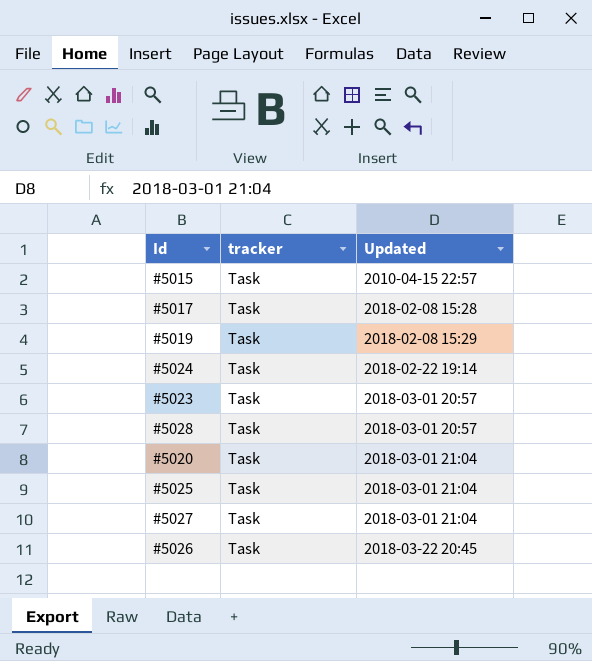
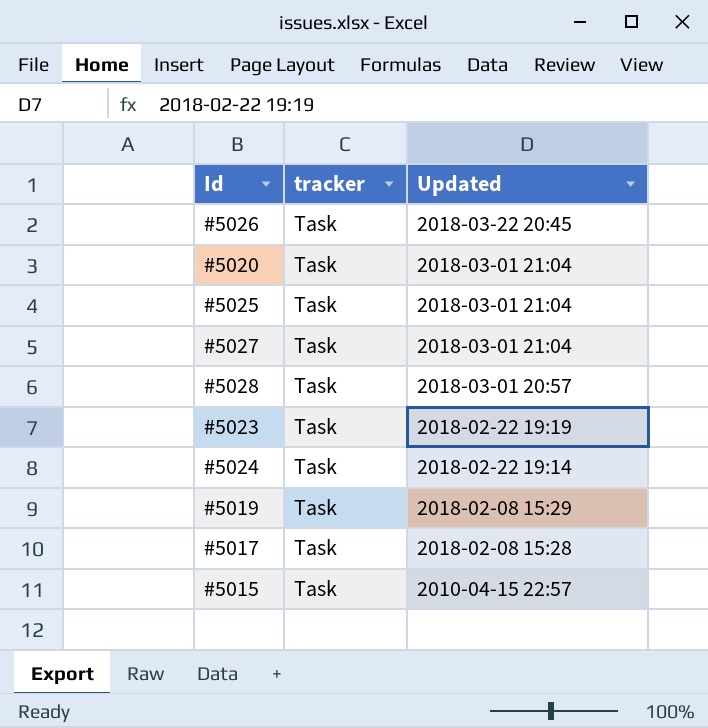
row order: Updated ascending -> Updated descending
#5023 | Updated: 2018-03-01 20:57 -> 2018-02-22 19:19

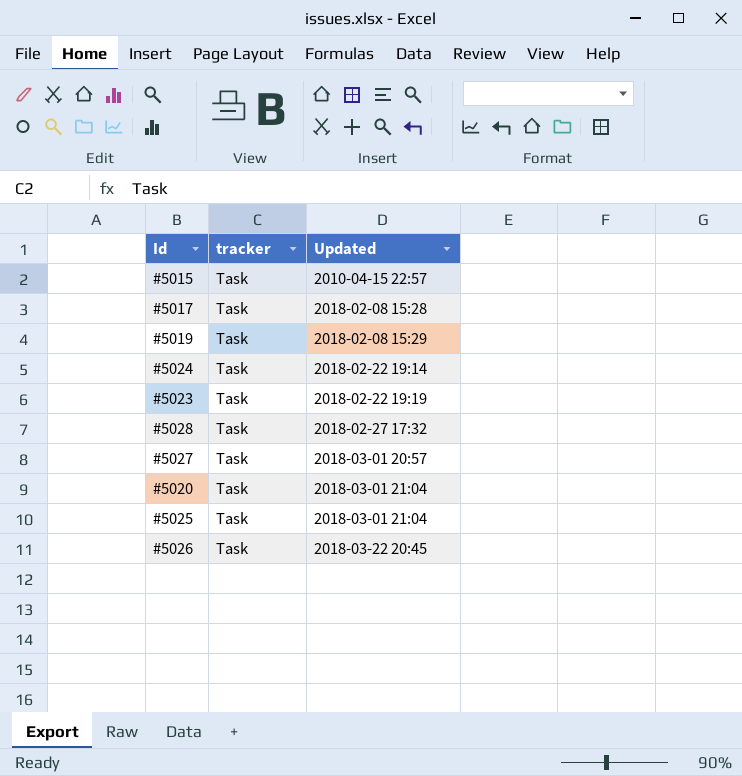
row order: Updated descending -> Updated ascending
#5028 | Updated: 2018-03-01 20:57 -> 2018-02-27 17:32
#5027 | Updated: 2018-03-01 21:04 -> 2018-03-01 20:57

